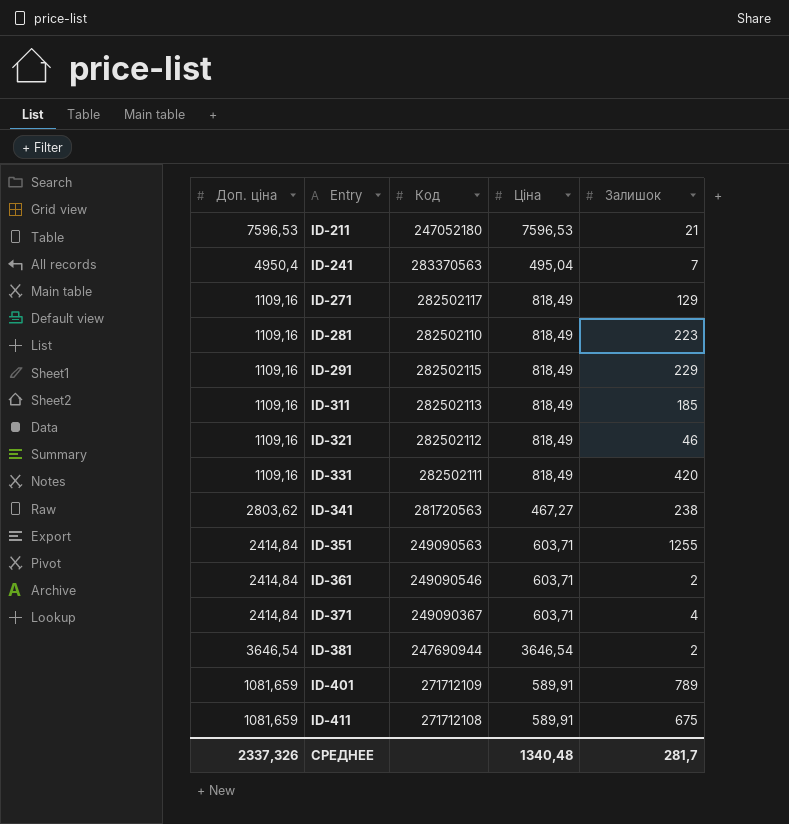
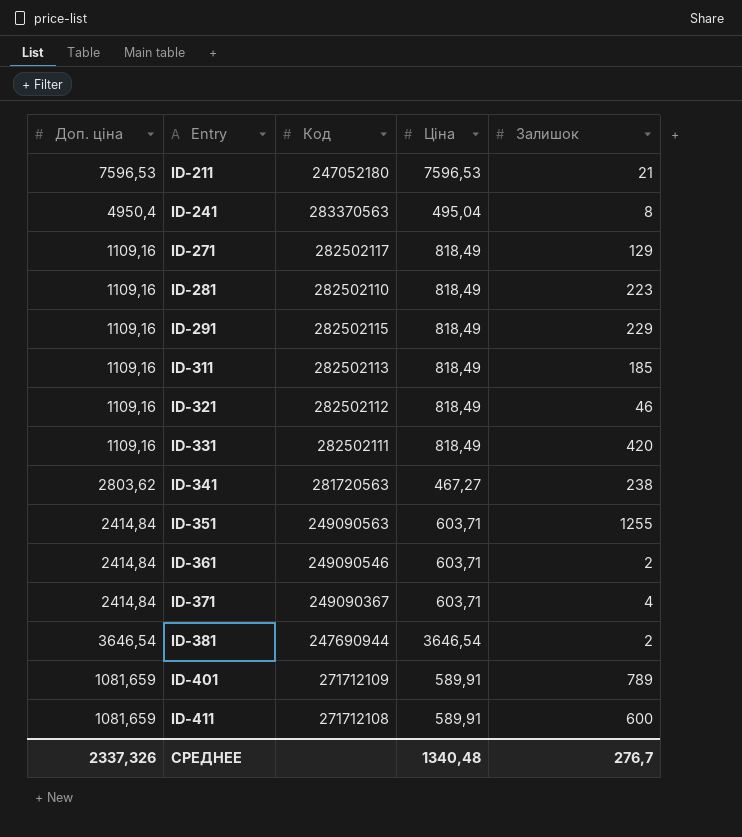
ID-241 | Залишок: 7 -> 8
ID-411 | Залишок: 675 -> 600
СРЕДНЕЕ | Залишок: 281,7 -> 276,7

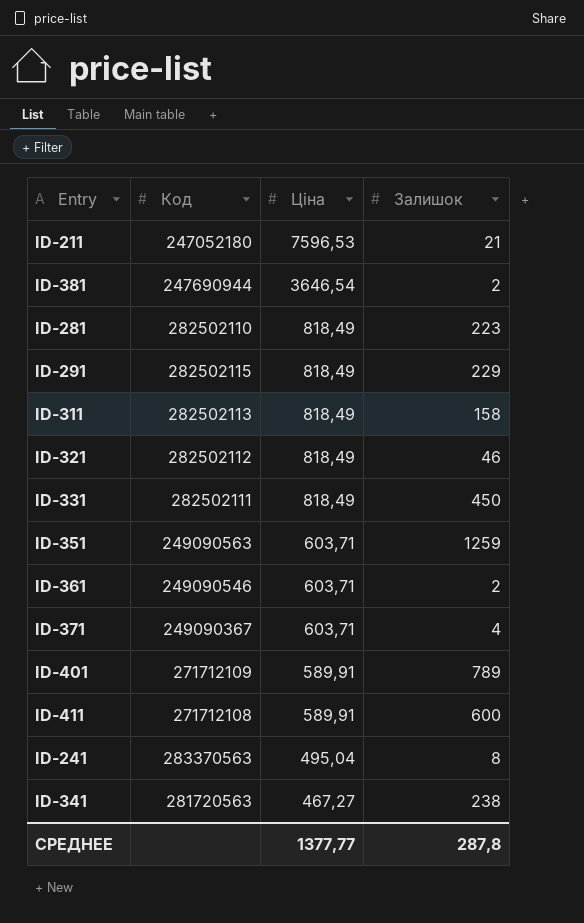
row order: Entry ascending -> Ціна descending
column Доп. ціна | position: 1 -> none
row ID-271: 1109,16 | 282502117 | 818,49 | 129 -> none
ID-311 | Залишок: 185 -> 158
ID-331 | Залишок: 420 -> 450
ID-351 | Залишок: 1255 -> 1259
СРЕДНЕЕ | Ціна: 1340,48 -> 1377,77
СРЕДНЕЕ | Залишок: 276,7 -> 287,8

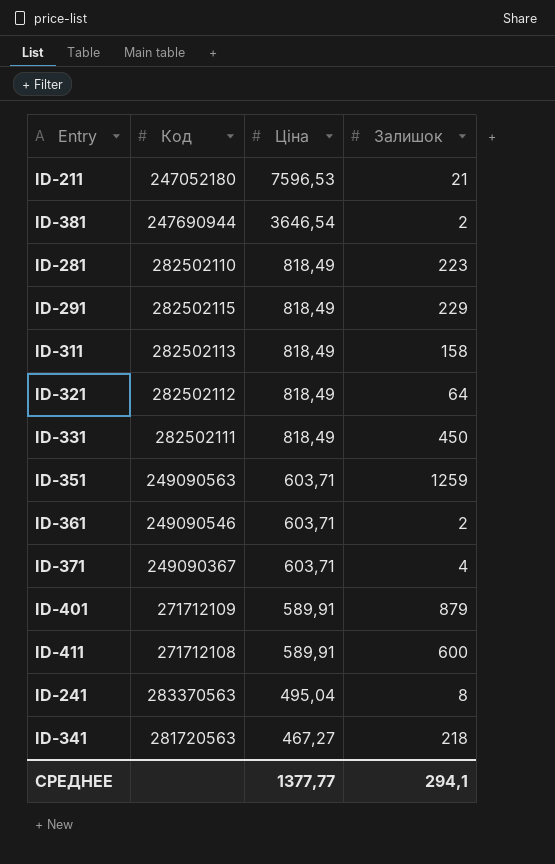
ID-321 | Залишок: 46 -> 64
ID-401 | Залишок: 789 -> 879
ID-341 | Залишок: 238 -> 218
СРЕДНЕЕ | Залишок: 287,8 -> 294,1

